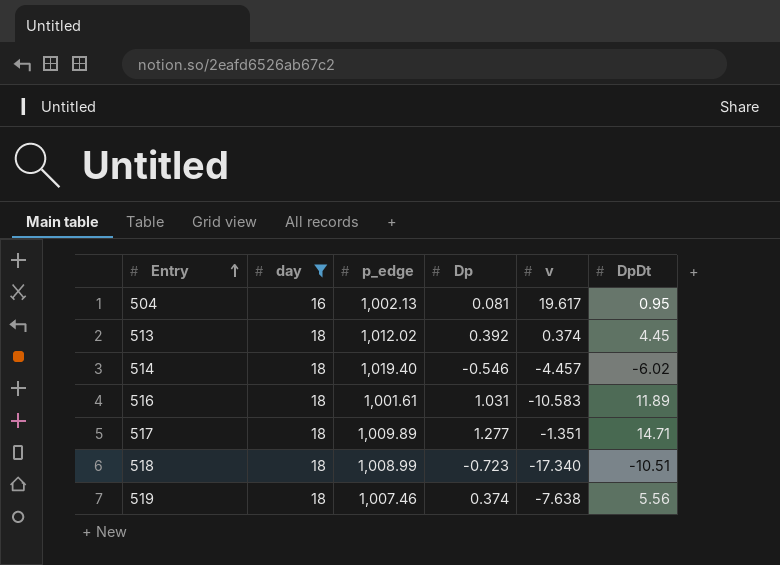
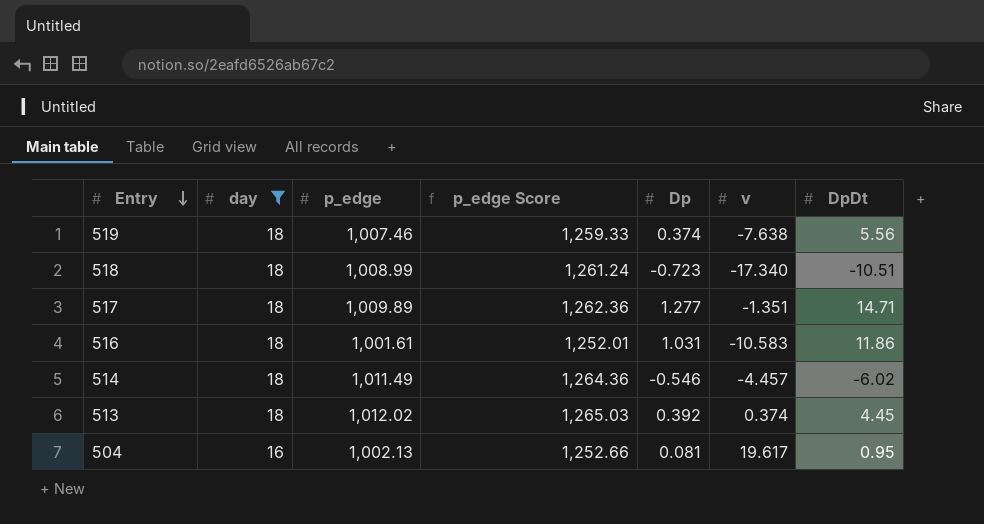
row order: Entry ascending -> Entry descending
column p_edge Score | formula: none -> [p_edge] * 1.25
516 | DpDt: 11.89 -> 11.86
514 | p_edge: 1,019.40 -> 1,011.49

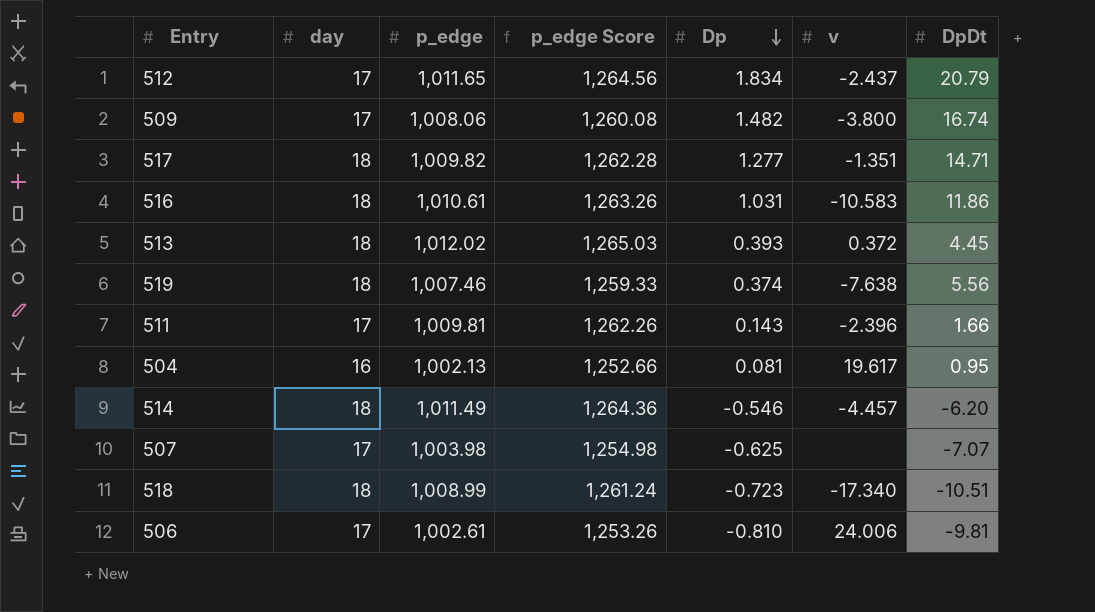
filter: day != 17 -> none
row order: Entry descending -> Dp descending
517 | p_edge: 1,009.89 -> 1,009.82
517 | p_edge Score: 1,262.36 -> 1,262.28
516 | p_edge: 1,001.61 -> 1,010.61
516 | p_edge Score: 1,252.01 -> 1,263.26
513 | Dp: 0.392 -> 0.393
513 | v: 0.374 -> 0.372
514 | DpDt: -6.02 -> -6.20

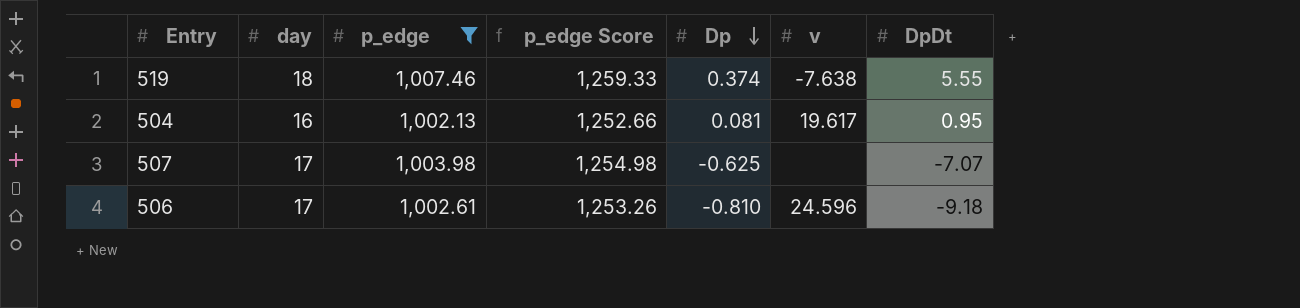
filter: none -> p_edge <= 1,007.46
519 | DpDt: 5.56 -> 5.55
506 | v: 24.006 -> 24.596
506 | DpDt: -9.81 -> -9.18

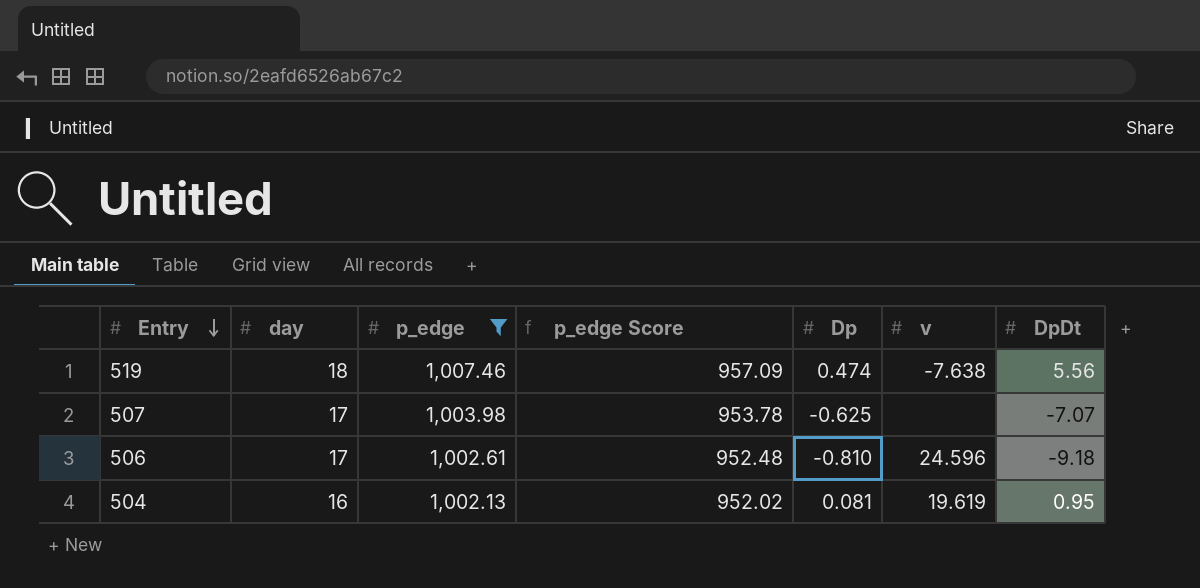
row order: Dp descending -> Entry descending
column p_edge Score | formula: [p_edge] * 1.25 -> [p_edge] * 0.95
519 | Dp: 0.374 -> 0.474
519 | DpDt: 5.55 -> 5.56
504 | v: 19.617 -> 19.619

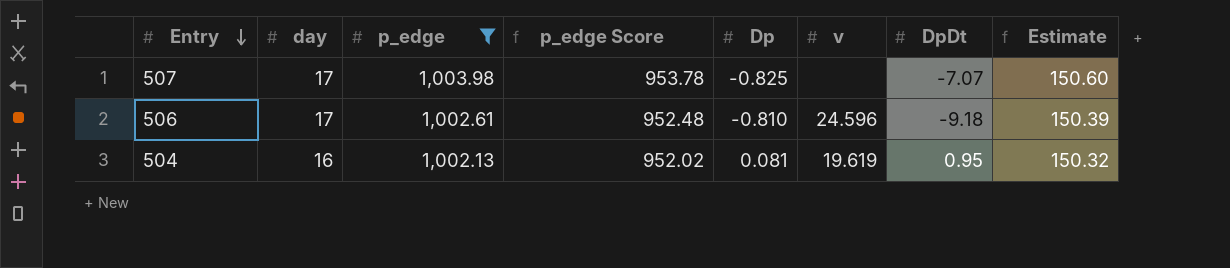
column Estimate | formula: none -> [p_edge] * 0.15
row 519: 18 | 1,007.46 | 957.09 | 0.474 | -7.638 | 5.56 -> none
507 | Dp: -0.625 -> -0.825

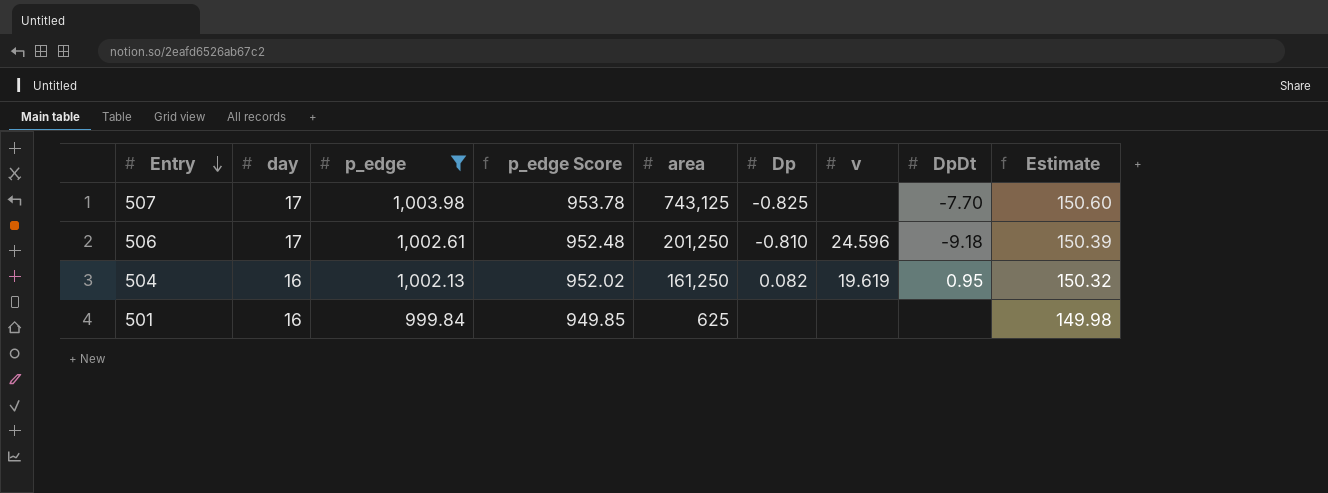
column area | position: none -> 5
507 | DpDt: -7.07 -> -7.70
504 | Dp: 0.081 -> 0.082
row 501: none -> 16 | 999.84 | 949.85 | 625 | none | none | none | 149.98

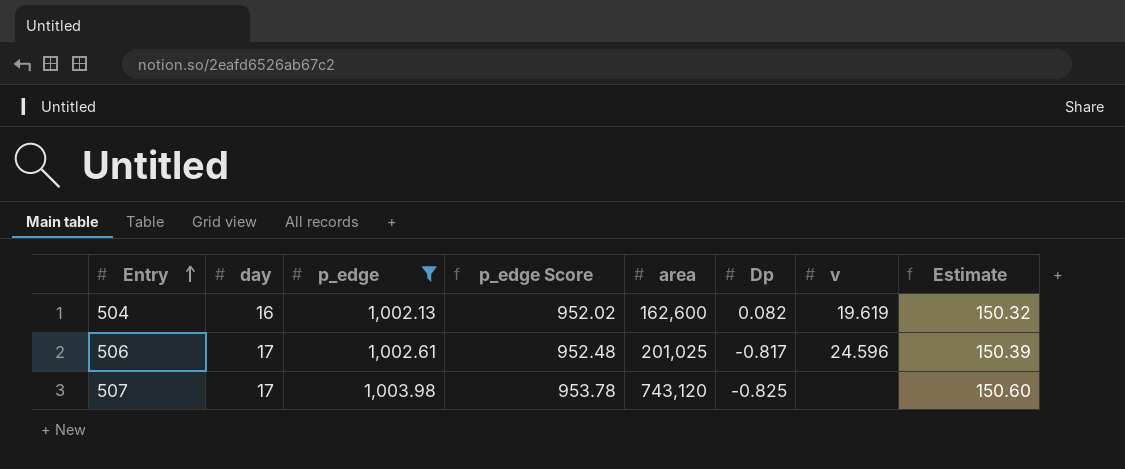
row order: Entry descending -> Entry ascending
column DpDt | position: 8 -> none
row 501: 16 | 999.84 | 949.85 | 625 | none | none | none | 149.98 -> none
504 | area: 161,250 -> 162,600
506 | area: 201,250 -> 201,025
506 | Dp: -0.810 -> -0.817
507 | area: 743,125 -> 743,120

